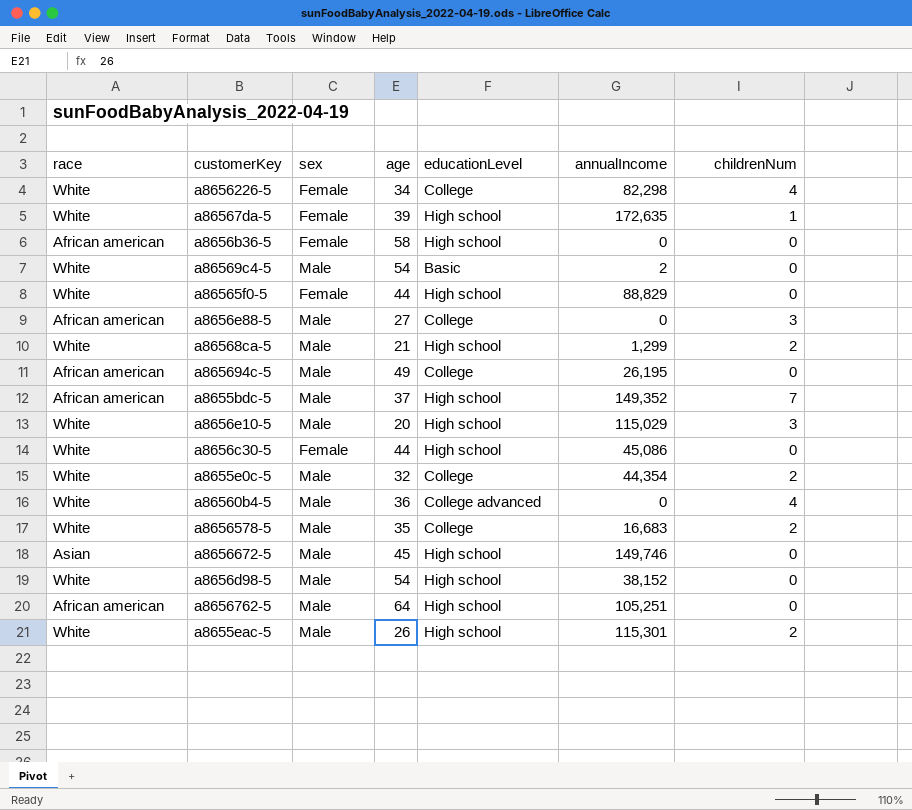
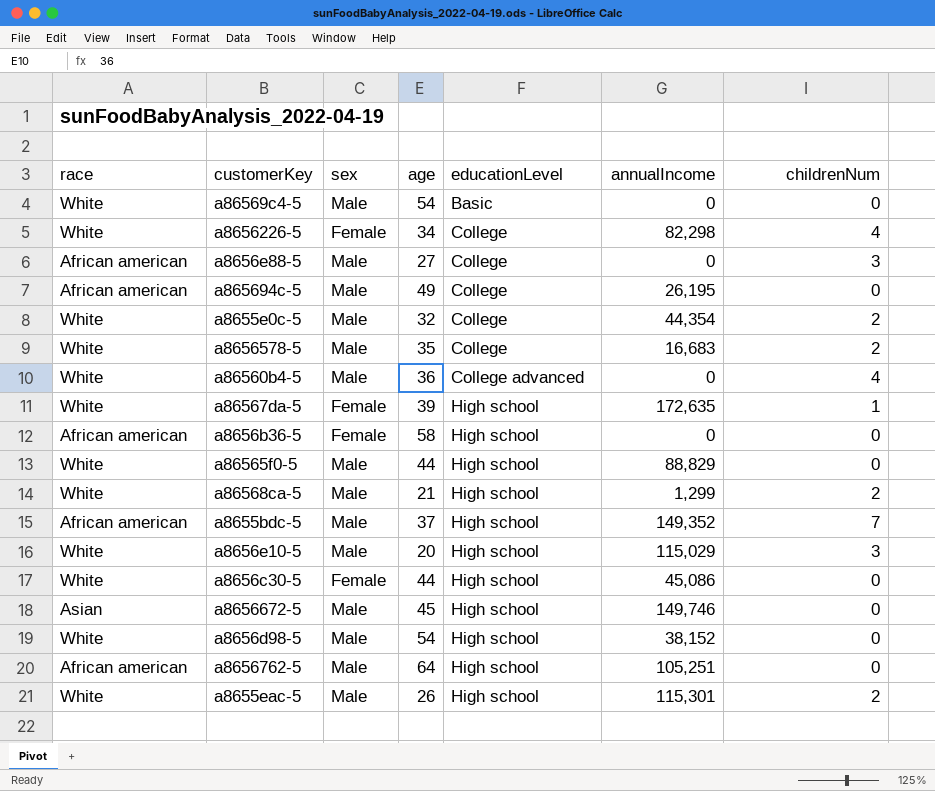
row order: none -> educationLevel ascending
a86569c4-5 | annualIncome: 2 -> 0
a86565f0-5 | sex: Female -> Male

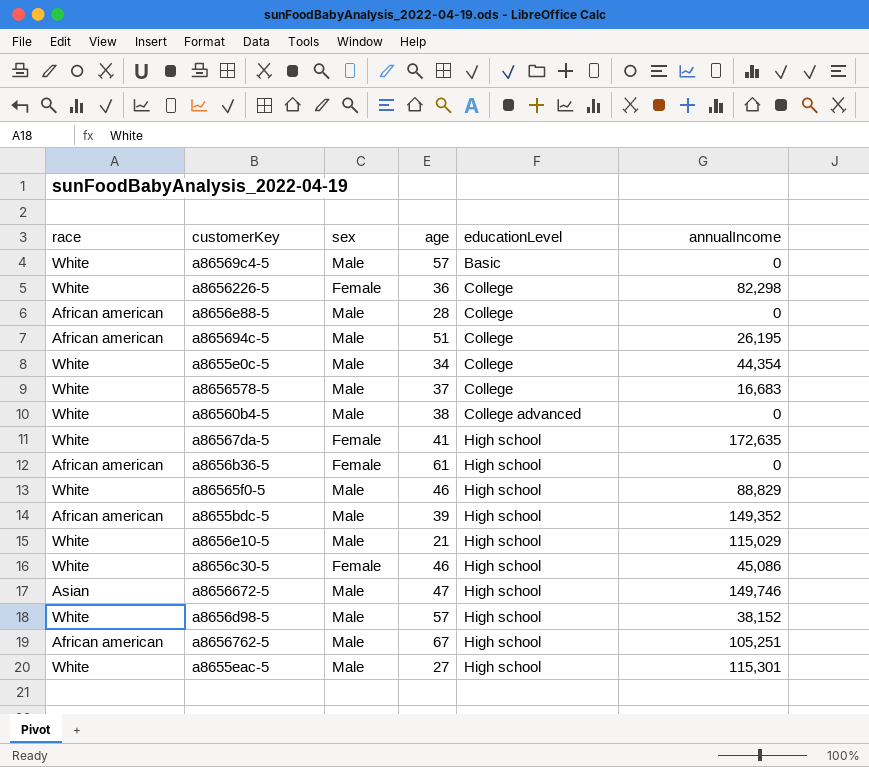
column childrenNum | position: 7 -> none
row a86568ca-5: White | Male | 21 | High school | 1,299 | 2 -> none
a86569c4-5 | age: 54 -> 57
a8656226-5 | age: 34 -> 36
a8656e88-5 | age: 27 -> 28
a865694c-5 | age: 49 -> 51
a8655e0c-5 | age: 32 -> 34
a8656578-5 | age: 35 -> 37
a86560b4-5 | age: 36 -> 38
a86567da-5 | age: 39 -> 41
a8656b36-5 | age: 58 -> 61
a86565f0-5 | age: 44 -> 46
a8655bdc-5 | age: 37 -> 39
a8656e10-5 | age: 20 -> 21
a8656c30-5 | age: 44 -> 46
a8656672-5 | age: 45 -> 47
a8656d98-5 | age: 54 -> 57
a8656762-5 | age: 64 -> 67
a8655eac-5 | age: 26 -> 27

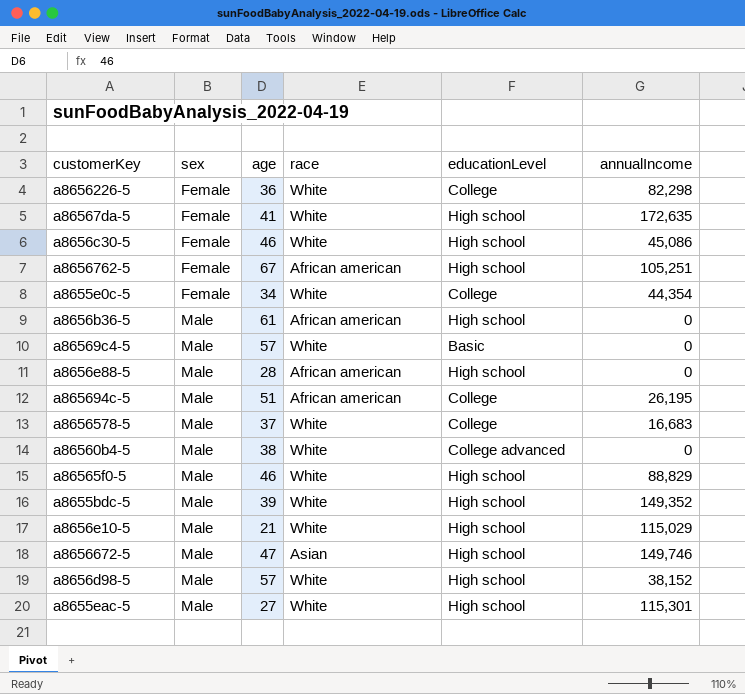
row order: educationLevel ascending -> sex ascending
column race | position: 1 -> 4
a8656762-5 | sex: Male -> Female
a8655e0c-5 | sex: Male -> Female
a8656b36-5 | sex: Female -> Male
a8656e88-5 | educationLevel: College -> High school
a8655bdc-5 | race: African american -> White

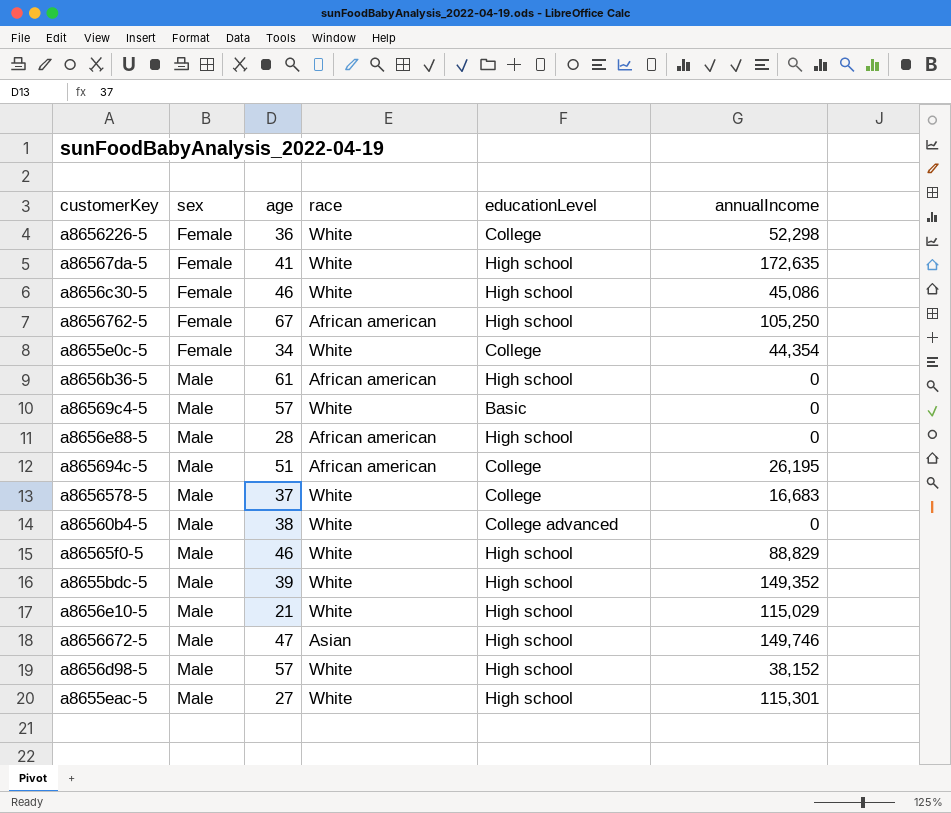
a8656226-5 | annualIncome: 82,298 -> 52,298
a8656762-5 | annualIncome: 105,251 -> 105,250

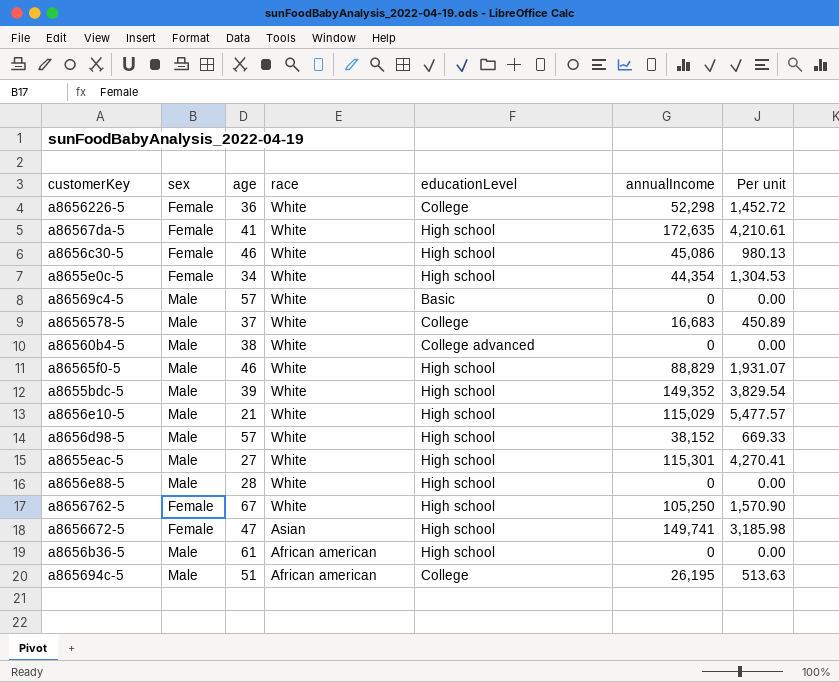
row order: sex ascending -> race descending
column Per unit | formula: none -> [annualIncome] / [age]
a8655e0c-5 | educationLevel: College -> High school
a8656e88-5 | race: African american -> White
a8656762-5 | race: African american -> White
a8656672-5 | sex: Male -> Female
a8656672-5 | annualIncome: 149,746 -> 149,741

